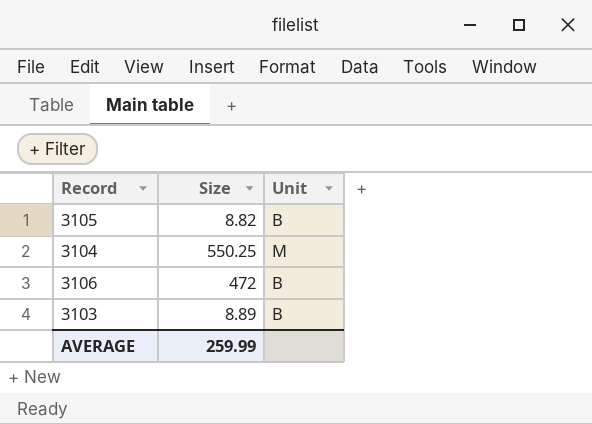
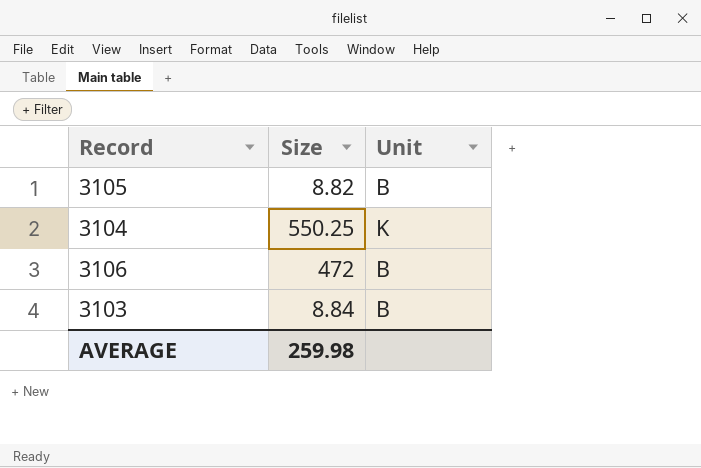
3104 | Unit: M -> K
3103 | Size: 8.89 -> 8.84
AVERAGE | Size: 259.99 -> 259.98

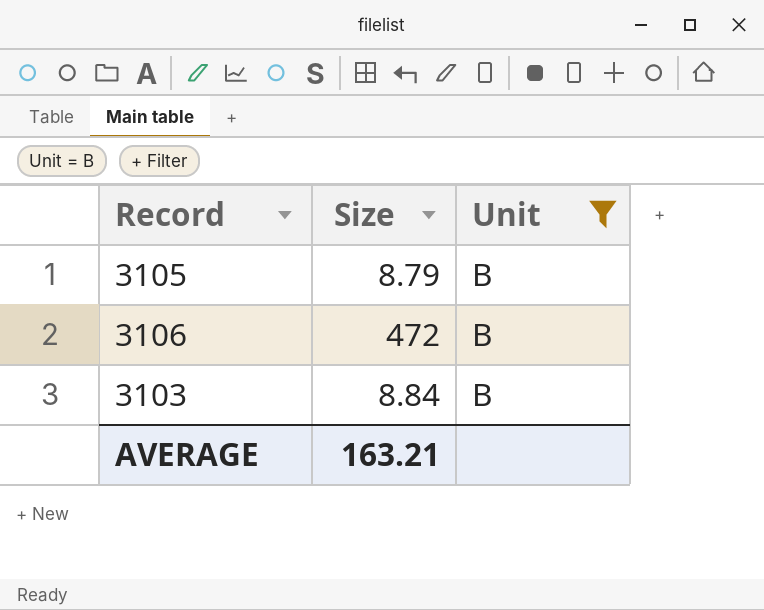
filter: none -> Unit = B
3105 | Size: 8.82 -> 8.79
AVERAGE | Size: 259.98 -> 163.21

